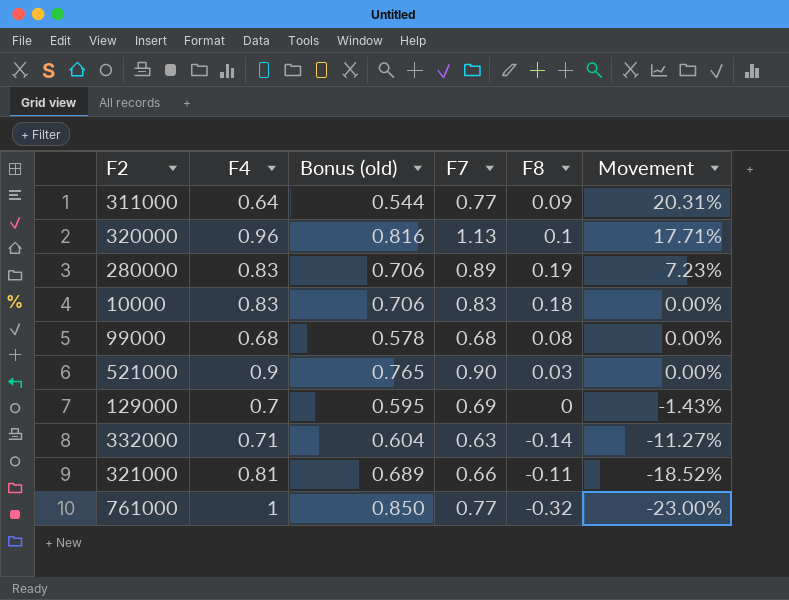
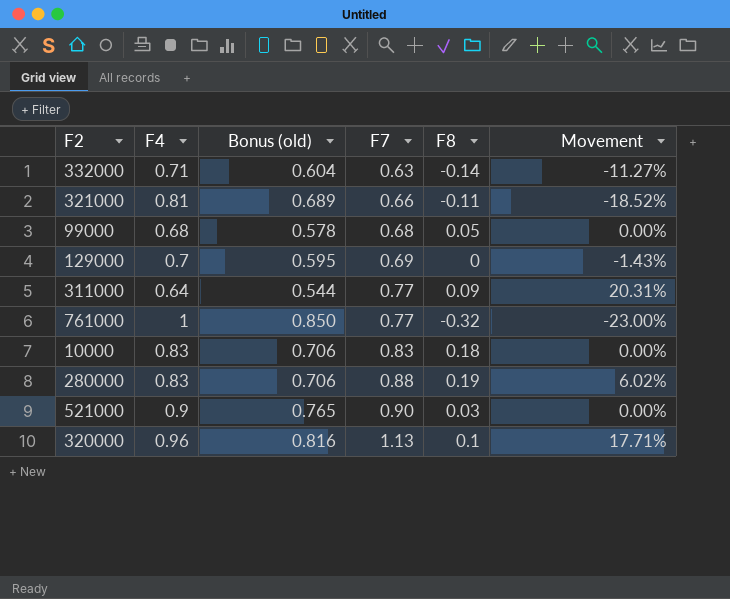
row order: Movement descending -> F7 ascending
99000 | F8: 0.08 -> 0.05
280000 | F7: 0.89 -> 0.88
280000 | Movement: 7.23% -> 6.02%

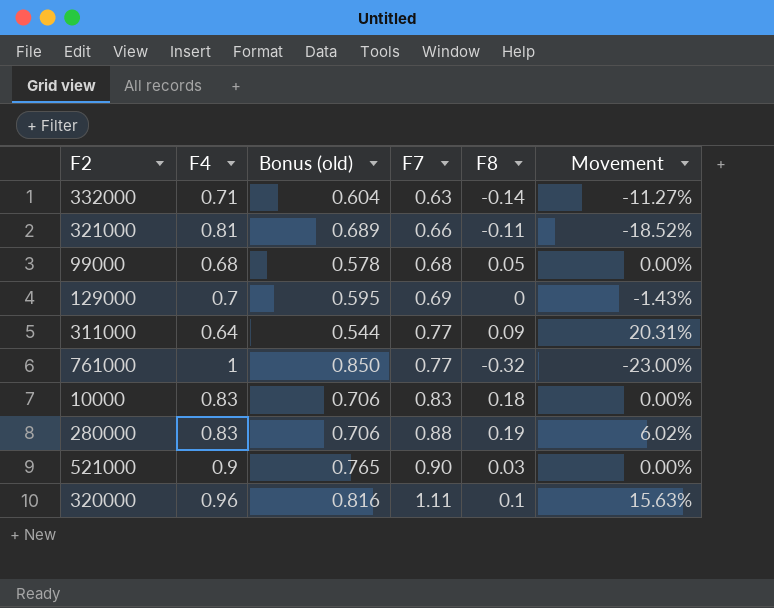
320000 | F7: 1.13 -> 1.11
320000 | Movement: 17.71% -> 15.63%

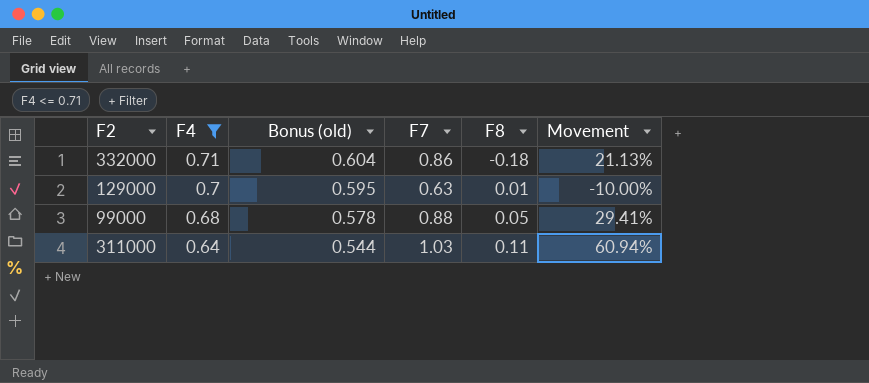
filter: none -> F4 <= 0.71
row order: F7 ascending -> F4 descending
332000 | F7: 0.63 -> 0.86
332000 | F8: -0.14 -> -0.18
332000 | Movement: -11.27% -> 21.13%
129000 | F7: 0.69 -> 0.63
129000 | F8: 0 -> 0.01
129000 | Movement: -1.43% -> -10.00%
99000 | F7: 0.68 -> 0.88
99000 | Movement: 0.00% -> 29.41%
311000 | F7: 0.77 -> 1.03
311000 | F8: 0.09 -> 0.11
311000 | Movement: 20.31% -> 60.94%

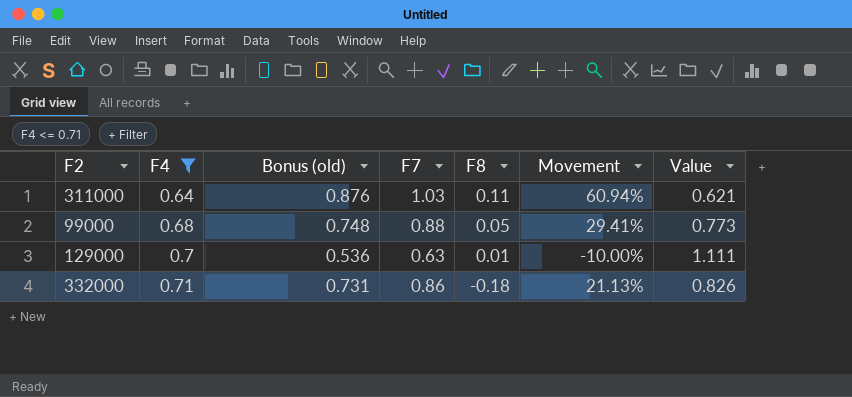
row order: F4 descending -> F4 ascending
column Bonus (old) | formula: [F4] * 0.85 -> [F7] * 0.85
column Value | formula: none -> [F4] / [F7]

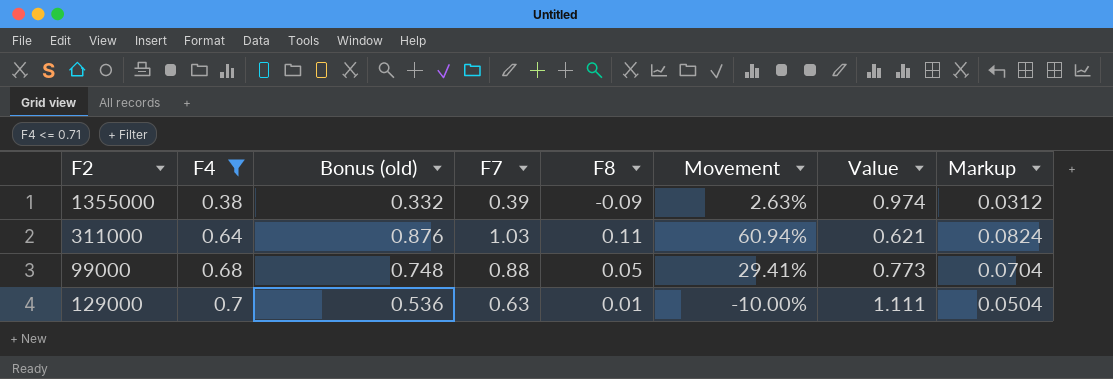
column Markup | formula: none -> [F7] * 0.08
row 332000: 0.71 | 0.731 | 0.86 | -0.18 | 21.13% | 0.826 -> none
row 1355000: none -> 0.38 | 0.332 | 0.39 | -0.09 | 2.63% | 0.974 | 0.0312

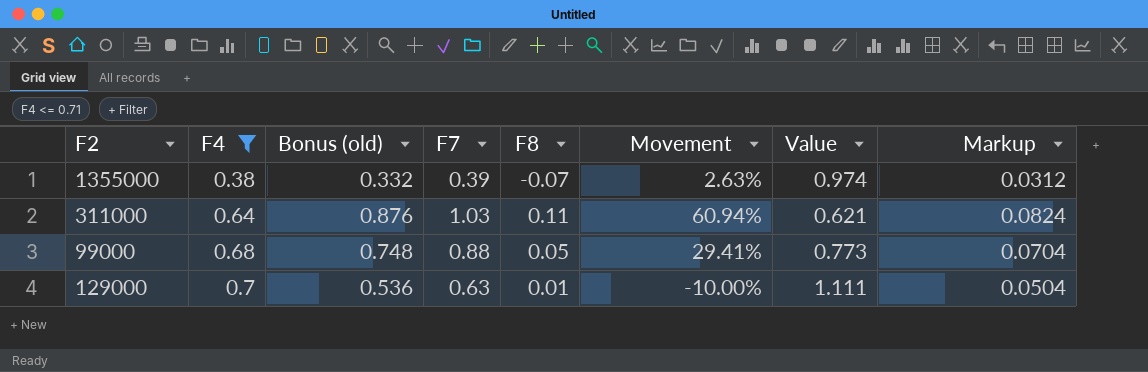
1355000 | F8: -0.09 -> -0.07

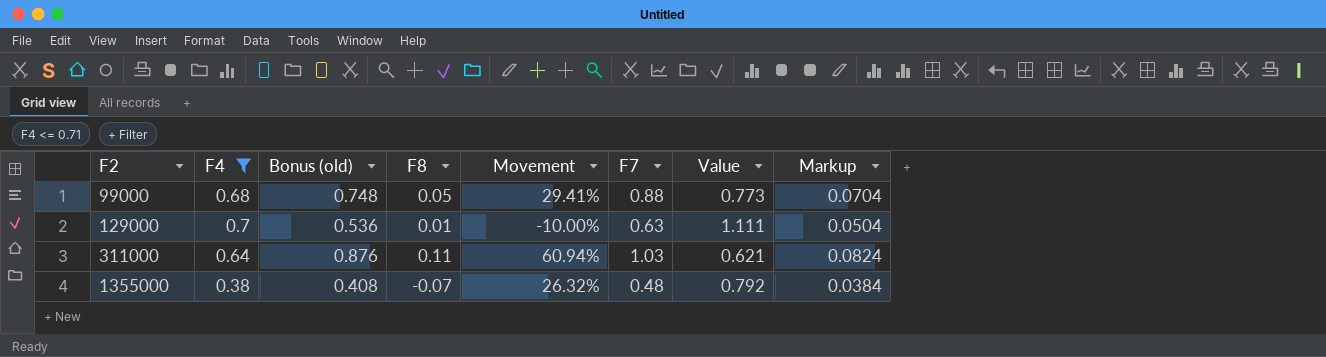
row order: F4 ascending -> F2 ascending
column F7 | position: 4 -> 6
1355000 | Bonus (old): 0.332 -> 0.408
1355000 | Movement: 2.63% -> 26.32%
1355000 | F7: 0.39 -> 0.48
1355000 | Value: 0.974 -> 0.792
1355000 | Markup: 0.0312 -> 0.0384

